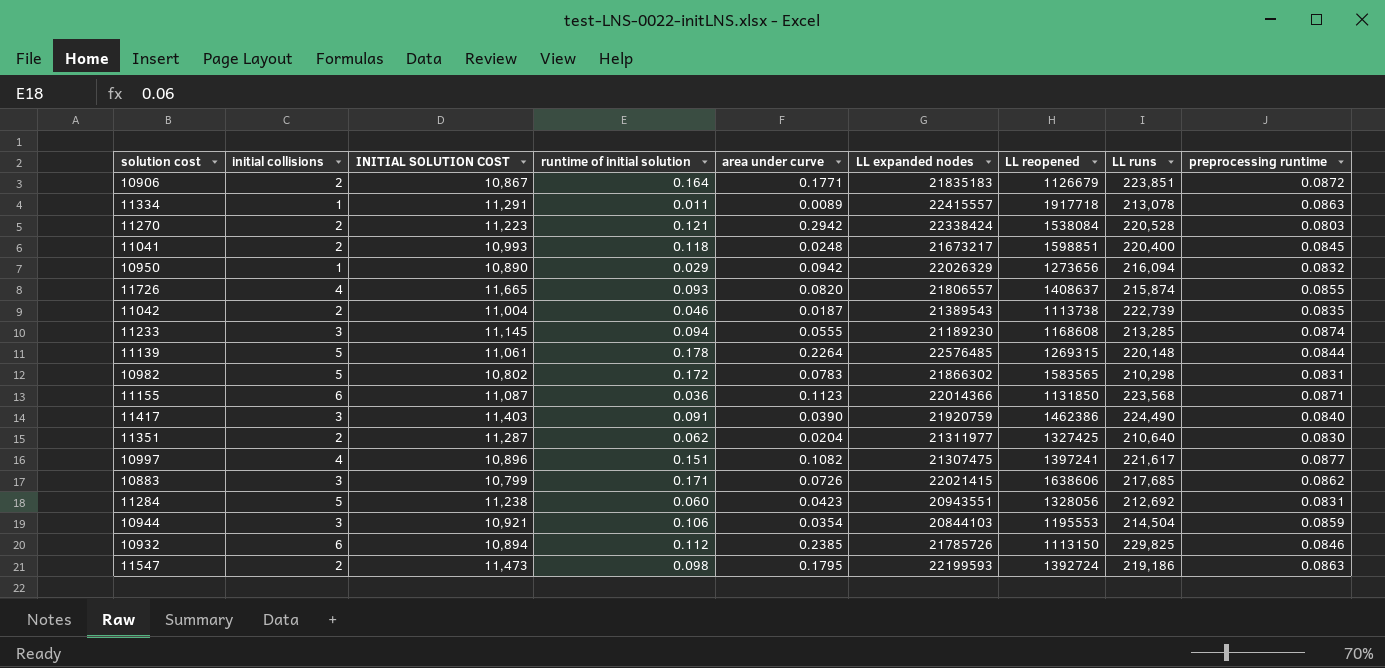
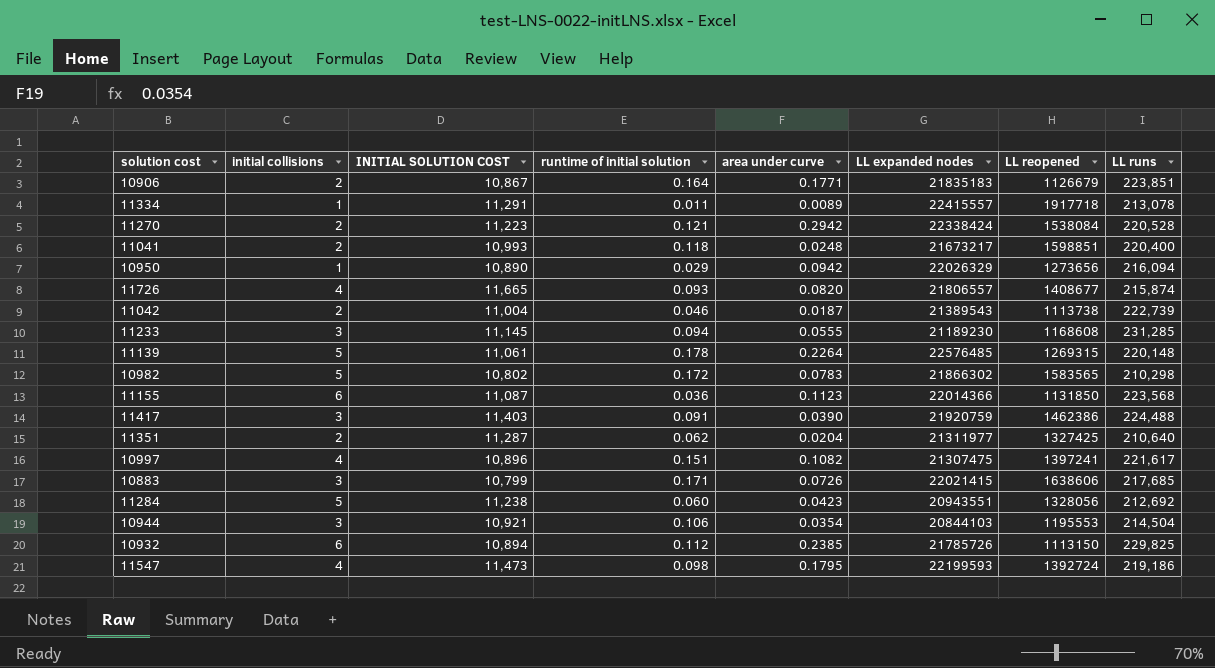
column preprocessing runtime | position: 9 -> none
11726 | LL reopened: 1408637 -> 1408677
11233 | LL runs: 213,285 -> 231,285
11417 | LL runs: 224,490 -> 224,488
11547 | initial collisions: 2 -> 4

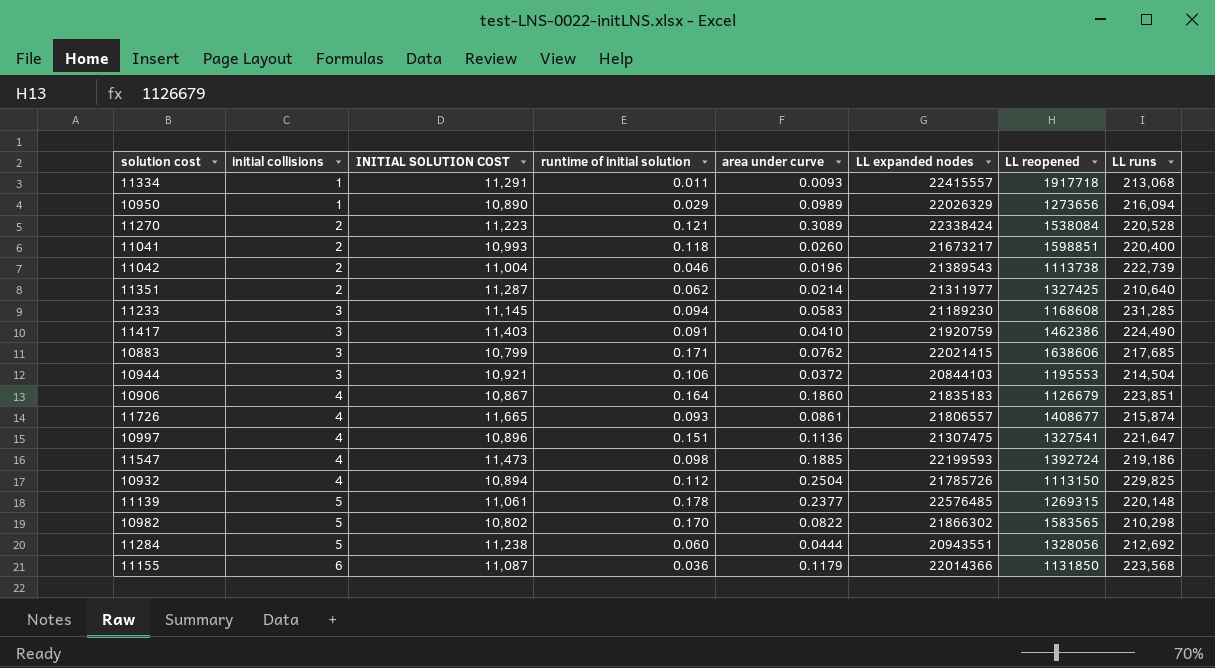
row order: none -> initial collisions ascending
11334 | area under curve: 0.0089 -> 0.0093
11334 | LL runs: 213,078 -> 213,068
10950 | area under curve: 0.0942 -> 0.0989
11270 | area under curve: 0.2942 -> 0.3089
11041 | area under curve: 0.0248 -> 0.0260
11042 | area under curve: 0.0187 -> 0.0196
11351 | area under curve: 0.0204 -> 0.0214
11233 | area under curve: 0.0555 -> 0.0583
11417 | area under curve: 0.0390 -> 0.0410
11417 | LL runs: 224,488 -> 224,490
10883 | area under curve: 0.0726 -> 0.0762
10944 | area under curve: 0.0354 -> 0.0372
10906 | initial collisions: 2 -> 4
10906 | area under curve: 0.1771 -> 0.1860
11726 | area under curve: 0.0820 -> 0.0861
10997 | area under curve: 0.1082 -> 0.1136
10997 | LL reopened: 1397241 -> 1327541
10997 | LL runs: 221,617 -> 221,647
11547 | area under curve: 0.1795 -> 0.1885
10932 | initial collisions: 6 -> 4
10932 | area under curve: 0.2385 -> 0.2504
11139 | area under curve: 0.2264 -> 0.2377
10982 | runtime of initial solution: 0.172 -> 0.170
10982 | area under curve: 0.0783 -> 0.0822
11284 | area under curve: 0.0423 -> 0.0444
11155 | area under curve: 0.1123 -> 0.1179

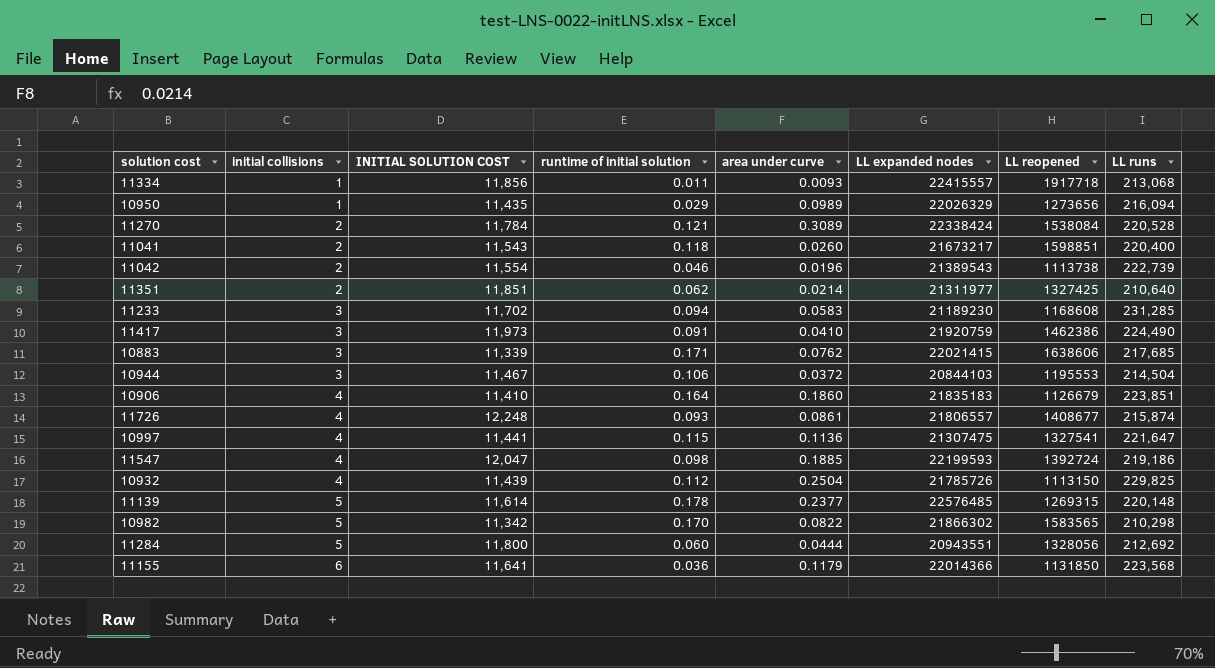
11334 | INITIAL SOLUTION COST: 11,291 -> 11,856
10950 | INITIAL SOLUTION COST: 10,890 -> 11,435
11270 | INITIAL SOLUTION COST: 11,223 -> 11,784
11041 | INITIAL SOLUTION COST: 10,993 -> 11,543
11042 | INITIAL SOLUTION COST: 11,004 -> 11,554
11351 | INITIAL SOLUTION COST: 11,287 -> 11,851
11233 | INITIAL SOLUTION COST: 11,145 -> 11,702
11417 | INITIAL SOLUTION COST: 11,403 -> 11,973
10883 | INITIAL SOLUTION COST: 10,799 -> 11,339
10944 | INITIAL SOLUTION COST: 10,921 -> 11,467
10906 | INITIAL SOLUTION COST: 10,867 -> 11,410
11726 | INITIAL SOLUTION COST: 11,665 -> 12,248
10997 | INITIAL SOLUTION COST: 10,896 -> 11,441
10997 | runtime of initial solution: 0.151 -> 0.115
11547 | INITIAL SOLUTION COST: 11,473 -> 12,047
10932 | INITIAL SOLUTION COST: 10,894 -> 11,439
11139 | INITIAL SOLUTION COST: 11,061 -> 11,614
10982 | INITIAL SOLUTION COST: 10,802 -> 11,342
11284 | INITIAL SOLUTION COST: 11,238 -> 11,800
11155 | INITIAL SOLUTION COST: 11,087 -> 11,641

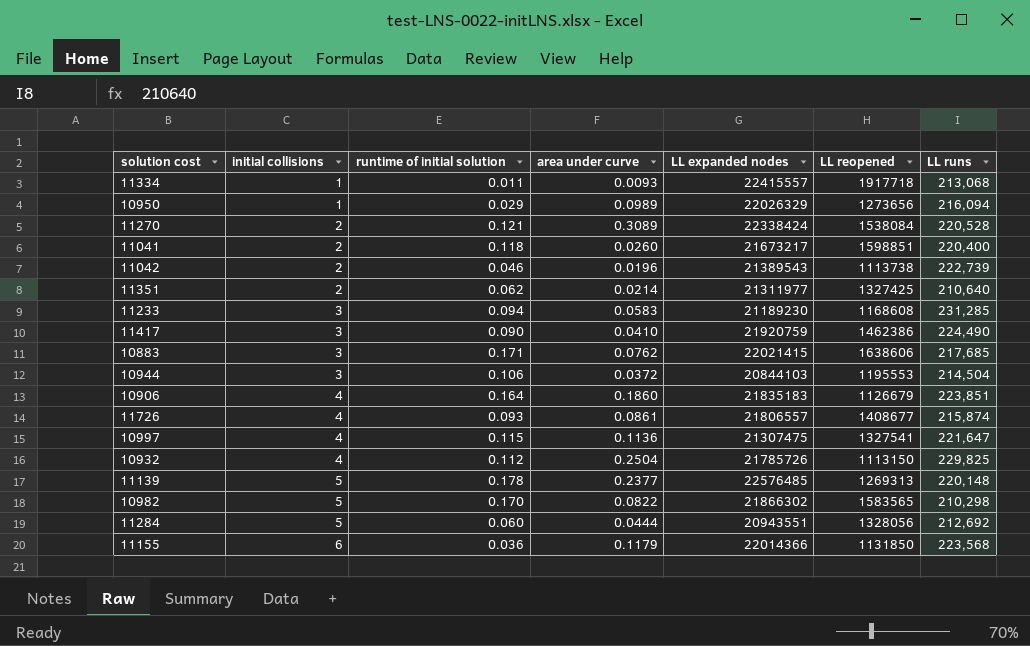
column INITIAL SOLUTION COST | position: 3 -> none
row 11547: 4 | 12,047 | 0.098 | 0.1885 | 22199593 | 1392724 | 219,186 -> none
11417 | runtime of initial solution: 0.091 -> 0.090
11139 | LL reopened: 1269315 -> 1269313

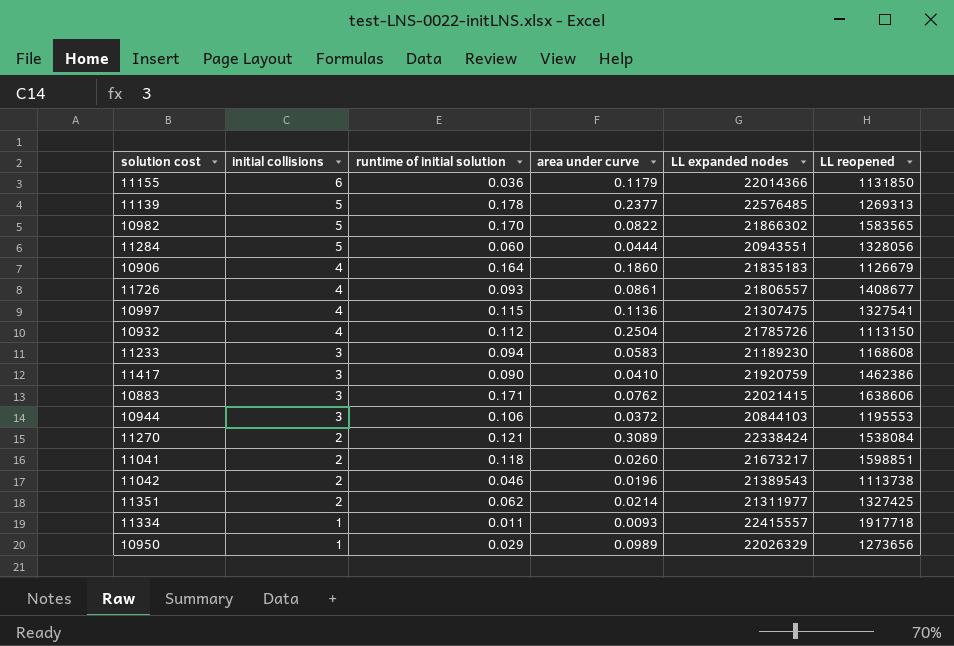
row order: initial collisions ascending -> initial collisions descending
column LL runs | position: 7 -> none

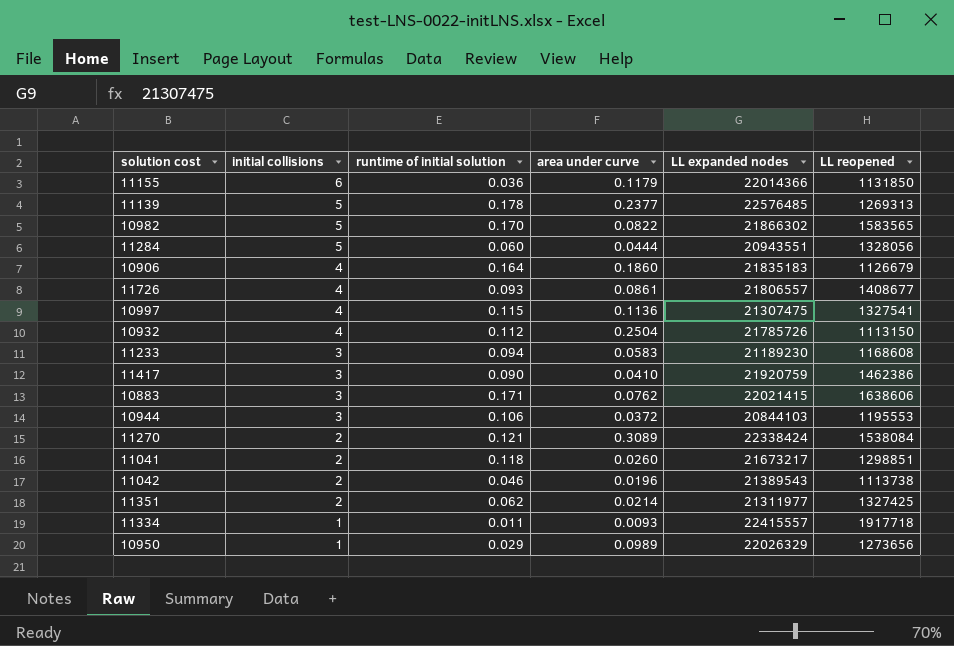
11041 | LL reopened: 1598851 -> 1298851

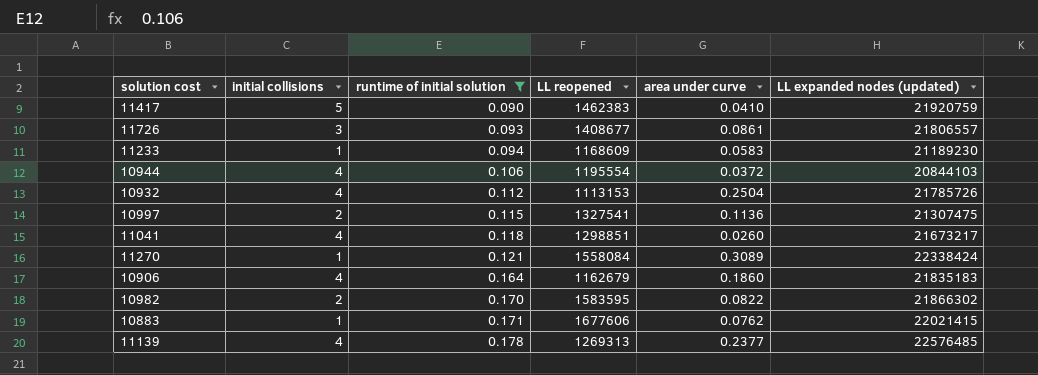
filter: none -> runtime of initial solution >= 0.090
row order: initial collisions descending -> runtime of initial solution ascending
column LL reopened | position: 6 -> 4
column name: LL expanded nodes -> LL expanded nodes (updated)
11417 | initial collisions: 3 -> 5
11417 | LL reopened: 1462386 -> 1462383
11726 | initial collisions: 4 -> 3
11233 | initial collisions: 3 -> 1
11233 | LL reopened: 1168608 -> 1168609
10944 | initial collisions: 3 -> 4
10944 | LL reopened: 1195553 -> 1195554
10932 | LL reopened: 1113150 -> 1113153
10997 | initial collisions: 4 -> 2
11041 | initial collisions: 2 -> 4
11270 | initial collisions: 2 -> 1
11270 | LL reopened: 1538084 -> 1558084
10906 | LL reopened: 1126679 -> 1162679
10982 | initial collisions: 5 -> 2
10982 | LL reopened: 1583565 -> 1583595
10883 | initial collisions: 3 -> 1
10883 | LL reopened: 1638606 -> 1677606
11139 | initial collisions: 5 -> 4

